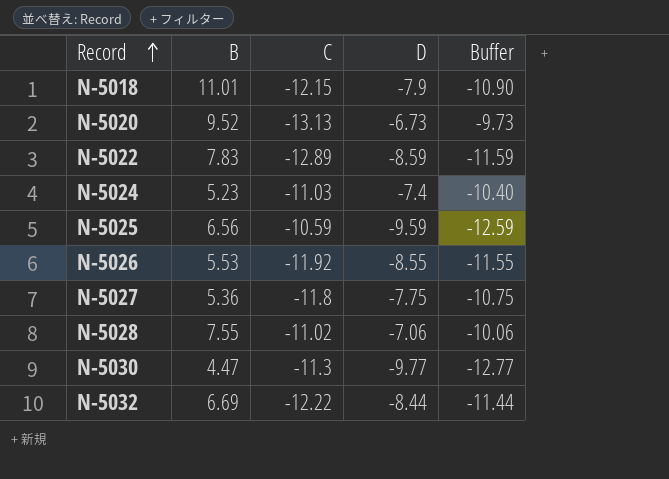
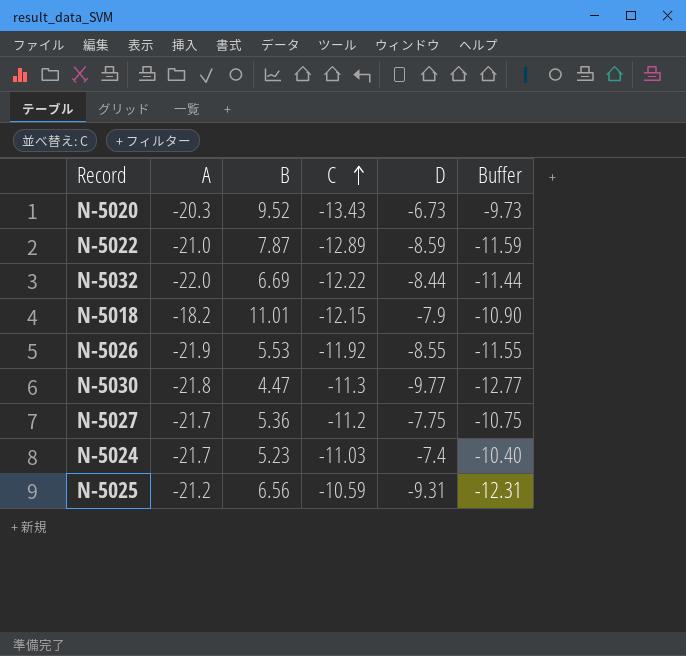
row order: Record ascending -> C ascending
column A | position: none -> 2
row N-5028: 7.55 | -11.02 | -7.06 | -10.06 -> none
N-5020 | C: -13.13 -> -13.43
N-5022 | B: 7.83 -> 7.87
N-5027 | C: -11.8 -> -11.2
N-5025 | D: -9.59 -> -9.31
N-5025 | Buffer: -12.59 -> -12.31

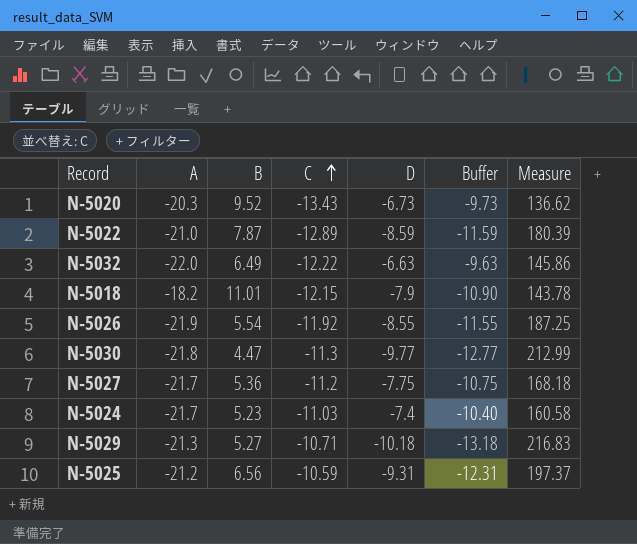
column Measure | formula: none -> [A] * [D]
N-5032 | B: 6.69 -> 6.49
N-5032 | D: -8.44 -> -6.63
N-5032 | Buffer: -11.44 -> -9.63
N-5026 | B: 5.53 -> 5.54
row N-5029: none -> -21.3 | 5.27 | -10.71 | -10.18 | -13.18 | 216.83

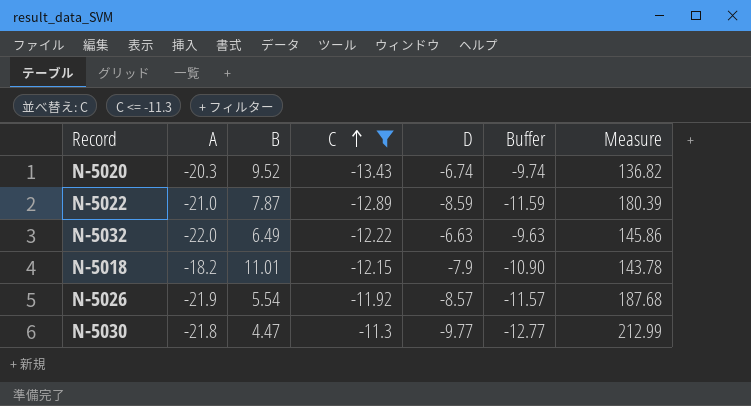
filter: none -> C <= -11.3
N-5020 | D: -6.73 -> -6.74
N-5020 | Buffer: -9.73 -> -9.74
N-5020 | Measure: 136.62 -> 136.82
N-5026 | D: -8.55 -> -8.57
N-5026 | Buffer: -11.55 -> -11.57
N-5026 | Measure: 187.25 -> 187.68

